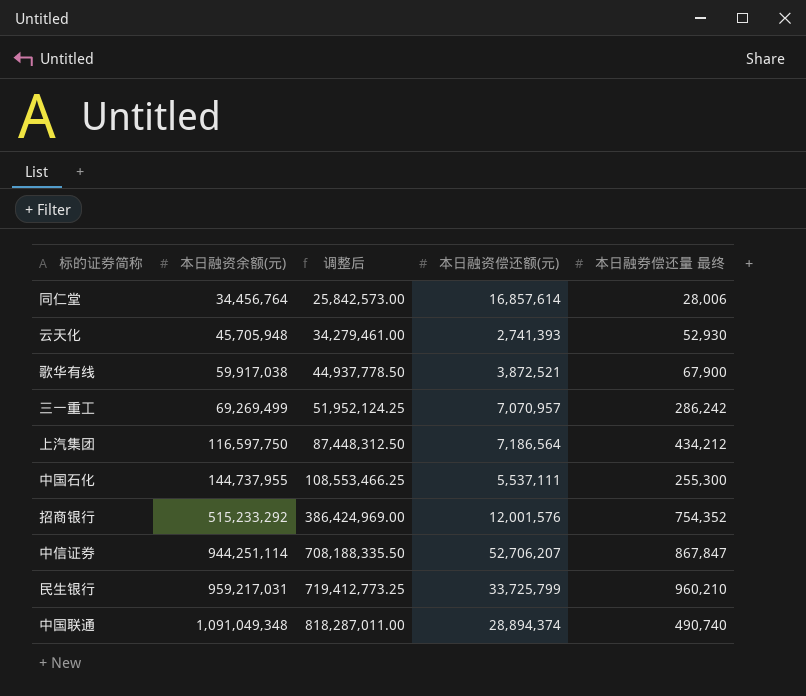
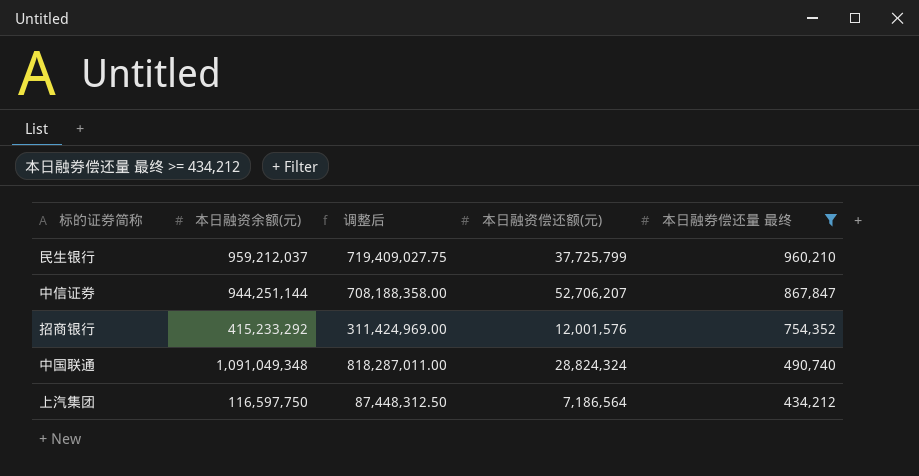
filter: none -> 本日融券偿还量 最终 >= 434,212
row order: 本日融资余额(元) ascending -> 本日融券偿还量 最终 descending
民生银行 | 本日融资余额(元): 959,217,031 -> 959,212,037
民生银行 | 调整后: 719,412,773.25 -> 719,409,027.75
民生银行 | 本日融资偿还额(元): 33,725,799 -> 37,725,799
中信证券 | 本日融资余额(元): 944,251,114 -> 944,251,144
中信证券 | 调整后: 708,188,335.50 -> 708,188,358.00
招商银行 | 本日融资余额(元): 515,233,292 -> 415,233,292
招商银行 | 调整后: 386,424,969.00 -> 311,424,969.00
中国联通 | 本日融资偿还额(元): 28,894,374 -> 28,824,324

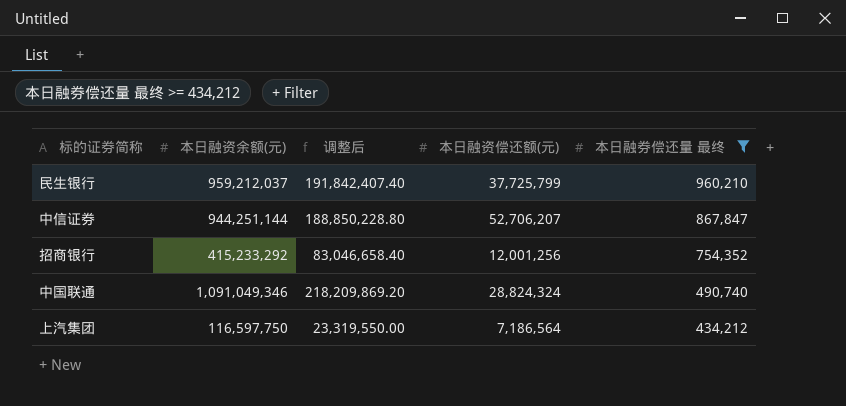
column 调整后 | formula: [本日融资余额(元)] * 0.75 -> [本日融资余额(元)] * 0.2
招商银行 | 本日融资偿还额(元): 12,001,576 -> 12,001,256
中国联通 | 本日融资余额(元): 1,091,049,348 -> 1,091,049,346

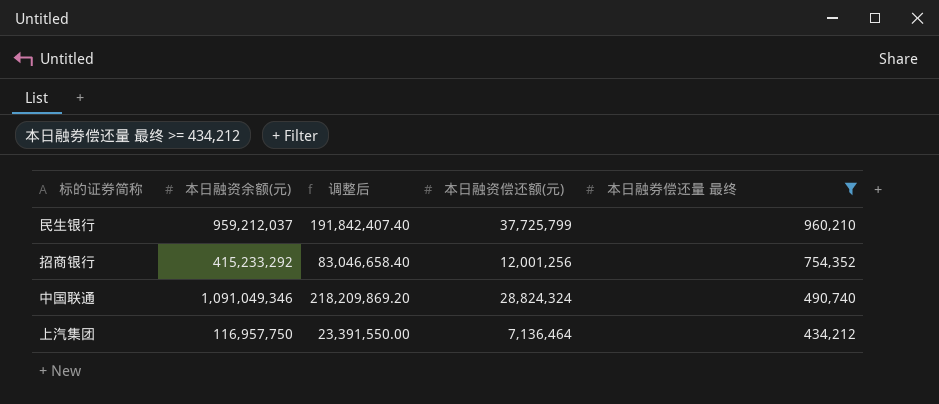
row 中信证券: 944,251,144 | 188,850,228.80 | 52,706,207 | 867,847 -> none
上汽集团 | 本日融资余额(元): 116,597,750 -> 116,957,750
上汽集团 | 调整后: 23,319,550.00 -> 23,391,550.00
上汽集团 | 本日融资偿还额(元): 7,186,564 -> 7,136,464

